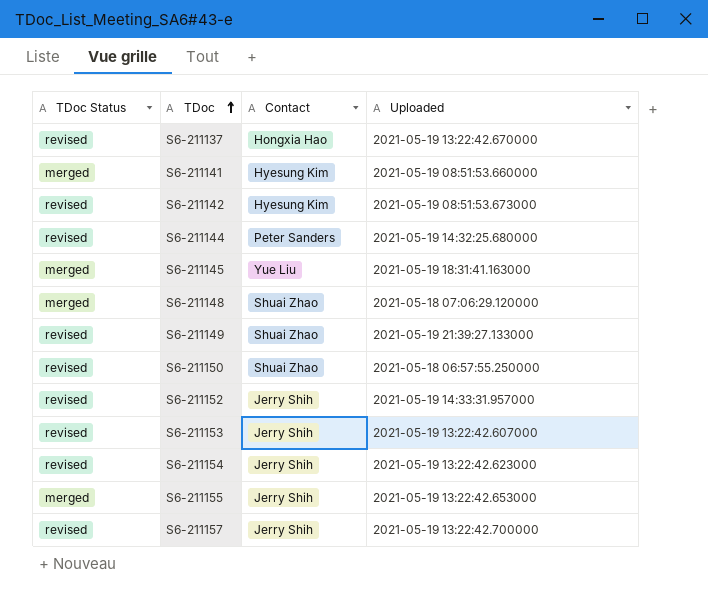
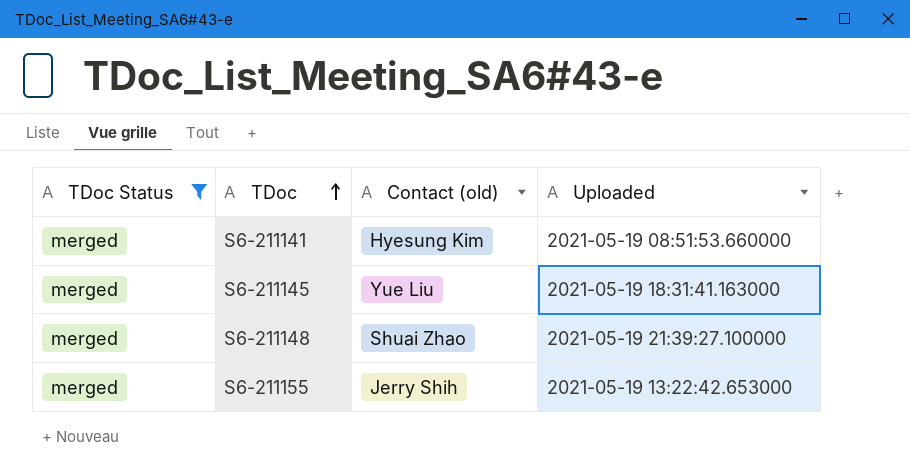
filter: none -> TDoc Status = merged
column name: Contact -> Contact (old)
S6-211148 | Uploaded: 2021-05-18 07:06:29.120000 -> 2021-05-19 21:39:27.100000

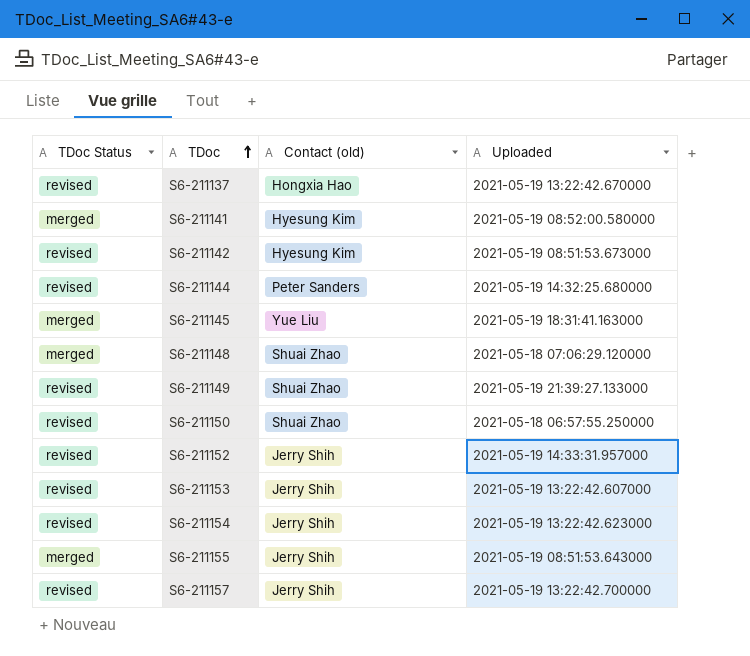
filter: TDoc Status = merged -> none
S6-211141 | Uploaded: 2021-05-19 08:51:53.660000 -> 2021-05-19 08:52:00.580000
S6-211148 | Uploaded: 2021-05-19 21:39:27.100000 -> 2021-05-18 07:06:29.120000
S6-211155 | Uploaded: 2021-05-19 13:22:42.653000 -> 2021-05-19 08:51:53.643000

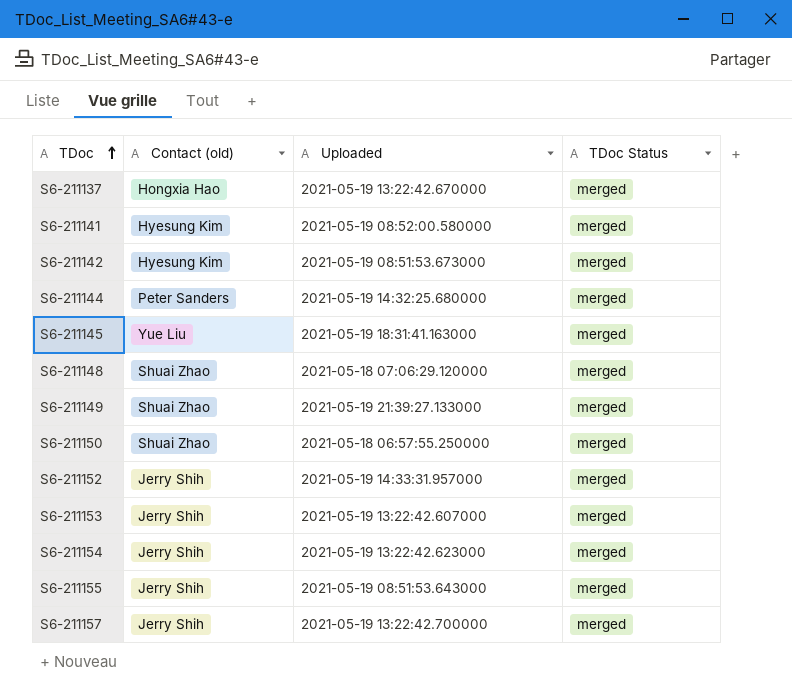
column TDoc Status | position: 1 -> 4
S6-211137 | TDoc Status: revised -> merged
S6-211142 | TDoc Status: revised -> merged
S6-211144 | TDoc Status: revised -> merged
S6-211149 | TDoc Status: revised -> merged
S6-211150 | TDoc Status: revised -> merged
S6-211152 | TDoc Status: revised -> merged
S6-211153 | TDoc Status: revised -> merged
S6-211154 | TDoc Status: revised -> merged
S6-211157 | TDoc Status: revised -> merged

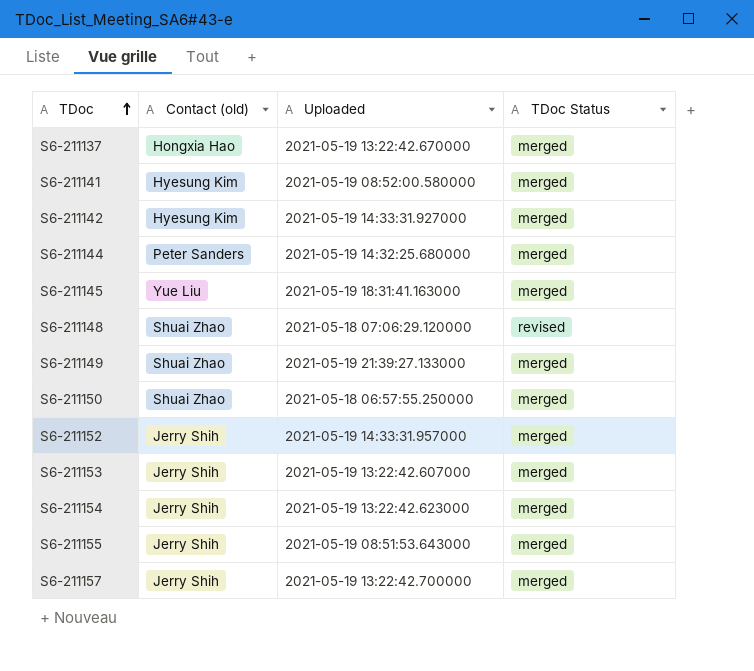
S6-211142 | Uploaded: 2021-05-19 08:51:53.673000 -> 2021-05-19 14:33:31.927000
S6-211148 | TDoc Status: merged -> revised

